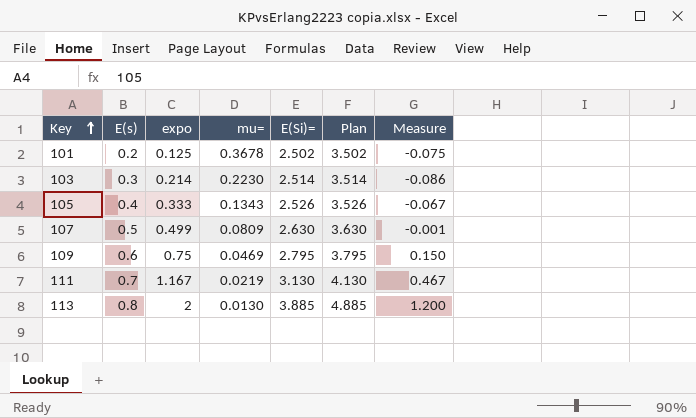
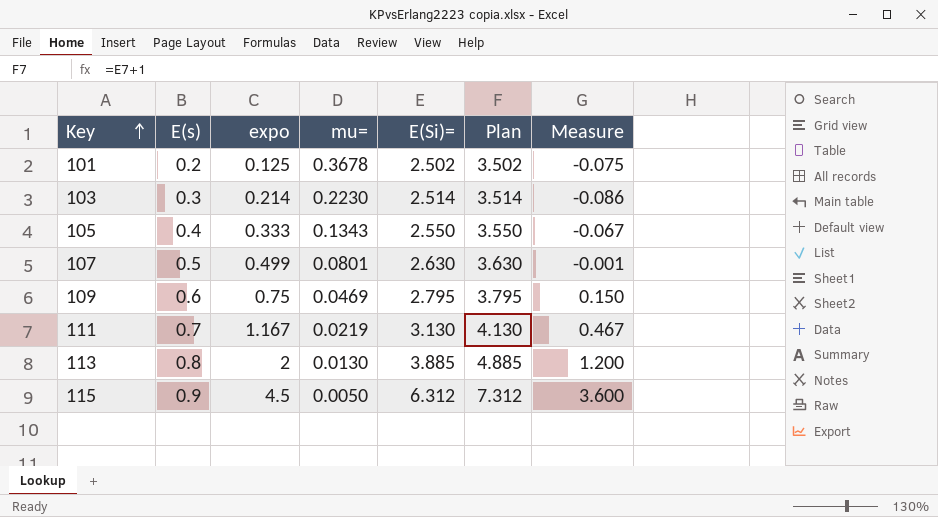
105 | E(Si)=: 2.526 -> 2.550
105 | Plan: 3.526 -> 3.550
107 | mu=: 0.0809 -> 0.0801
row 115: none -> 0.9 | 4.5 | 0.0050 | 6.312 | 7.312 | 3.600

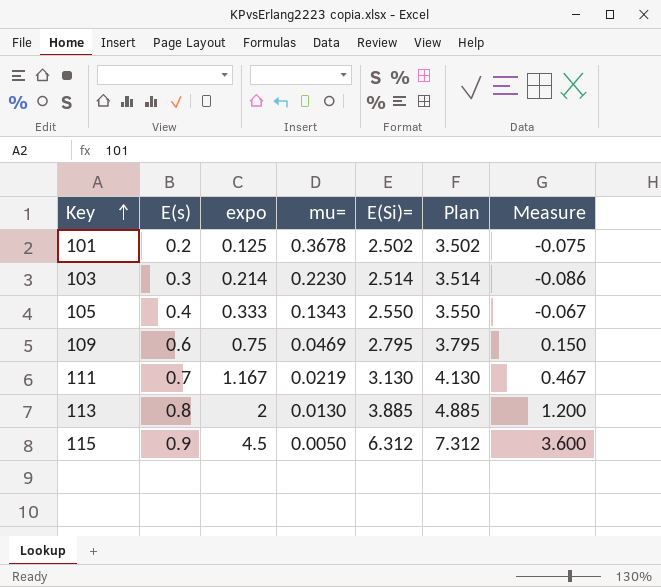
row 107: 0.5 | 0.499 | 0.0801 | 2.630 | 3.630 | -0.001 -> none

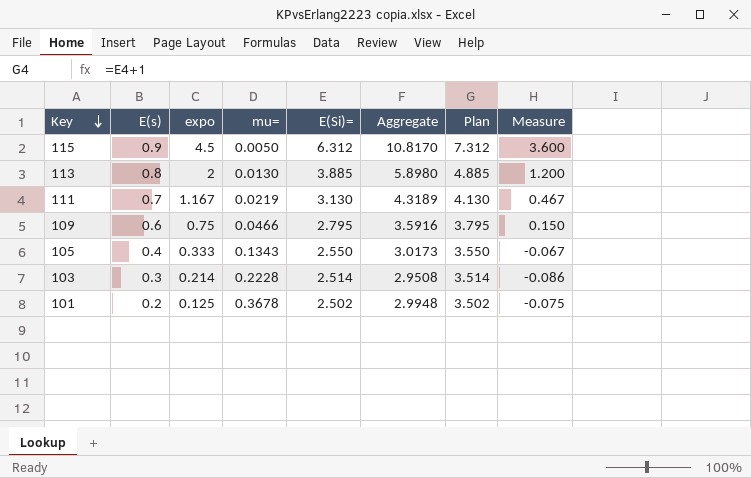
row order: Key ascending -> Key descending
column Aggregate | formula: none -> [expo] + [mu=] + [E(Si)=]
109 | mu=: 0.0469 -> 0.0466
103 | mu=: 0.2230 -> 0.2228

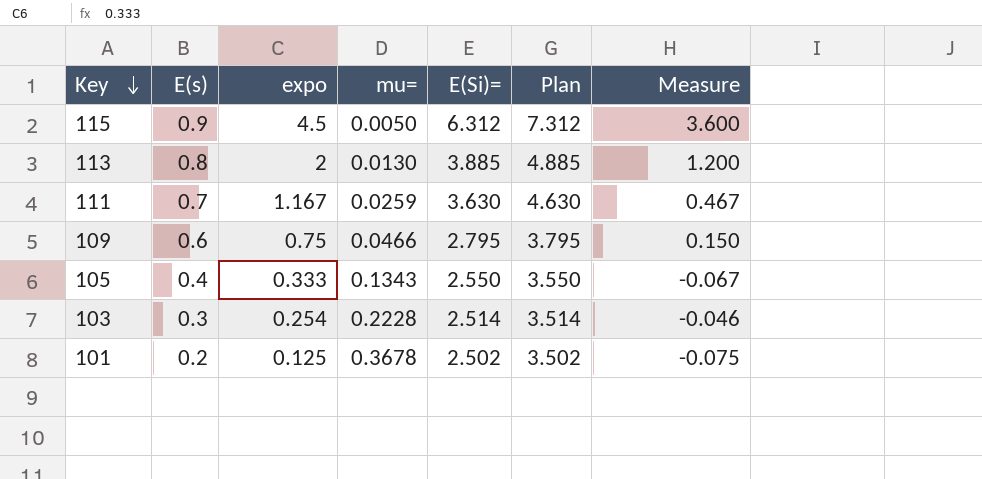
column Aggregate | formula: [expo] + [mu=] + [E(Si)=] -> none
111 | mu=: 0.0219 -> 0.0259
111 | E(Si)=: 3.130 -> 3.630
111 | Plan: 4.130 -> 4.630
103 | expo: 0.214 -> 0.254
103 | Measure: -0.086 -> -0.046

